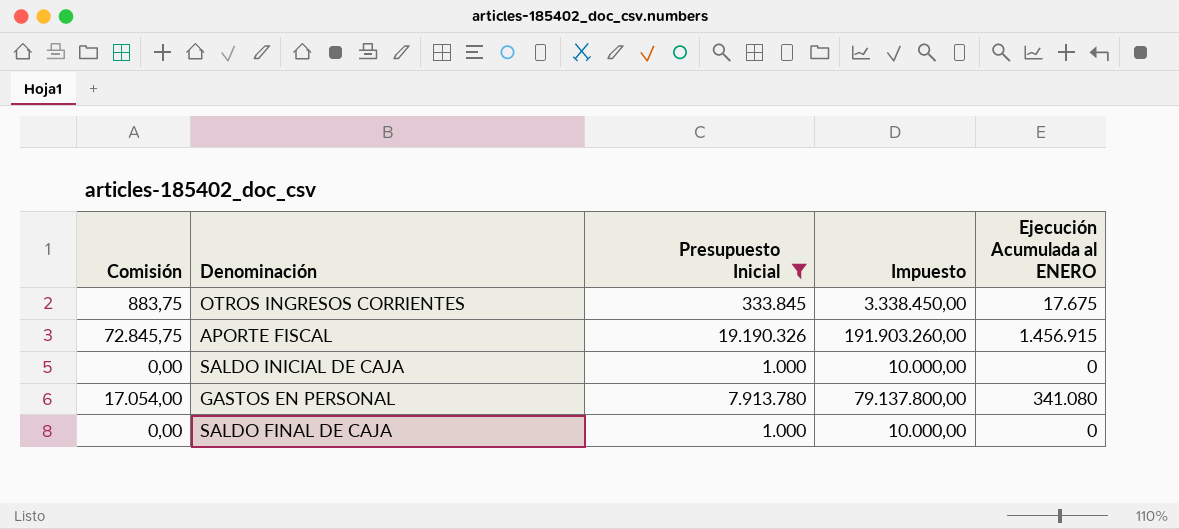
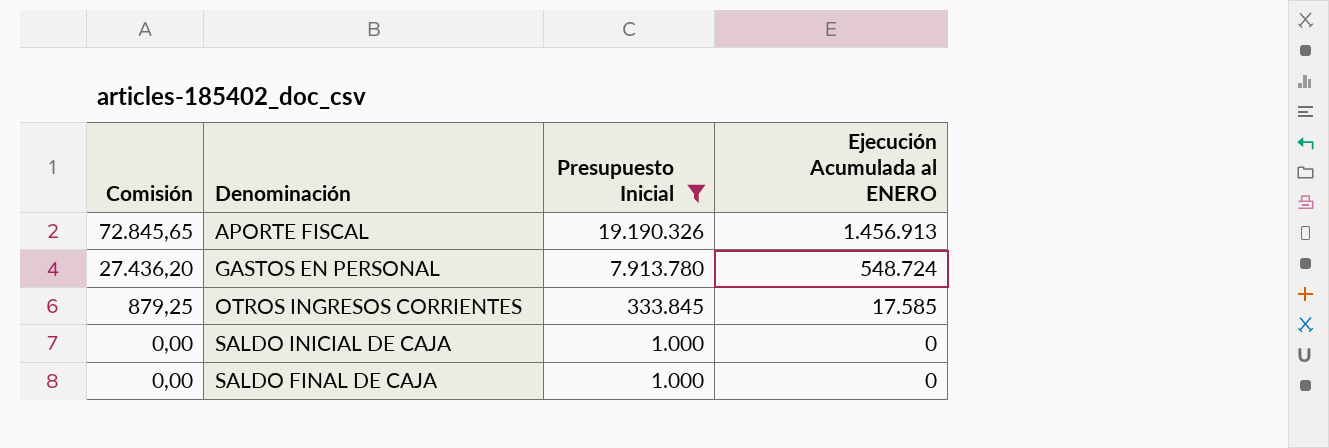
row order: none -> Comisión descending
column Impuesto | formula: [Presupuesto Inicial] * 10 -> none
APORTE FISCAL | Comisión: 72.845,75 -> 72.845,65
APORTE FISCAL | Ejecución Acumulada al ENERO: 1.456.915 -> 1.456.913
GASTOS EN PERSONAL | Comisión: 17.054,00 -> 27.436,20
GASTOS EN PERSONAL | Ejecución Acumulada al ENERO: 341.080 -> 548.724
OTROS INGRESOS CORRIENTES | Comisión: 883,75 -> 879,25
OTROS INGRESOS CORRIENTES | Ejecución Acumulada al ENERO: 17.675 -> 17.585

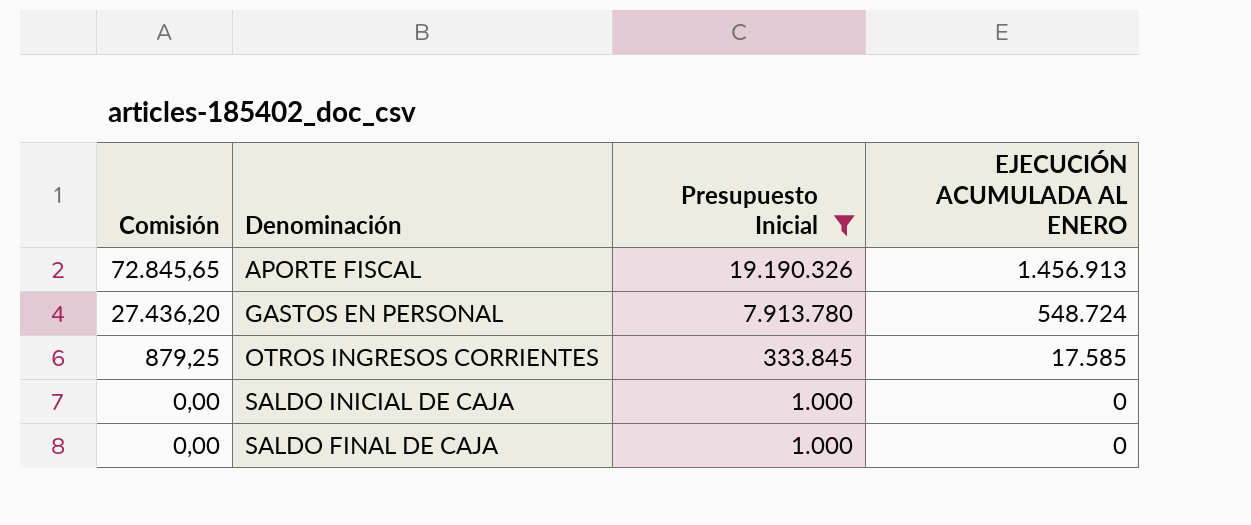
column name: Ejecución Acumulada al ENERO -> EJECUCIÓN ACUMULADA AL ENERO

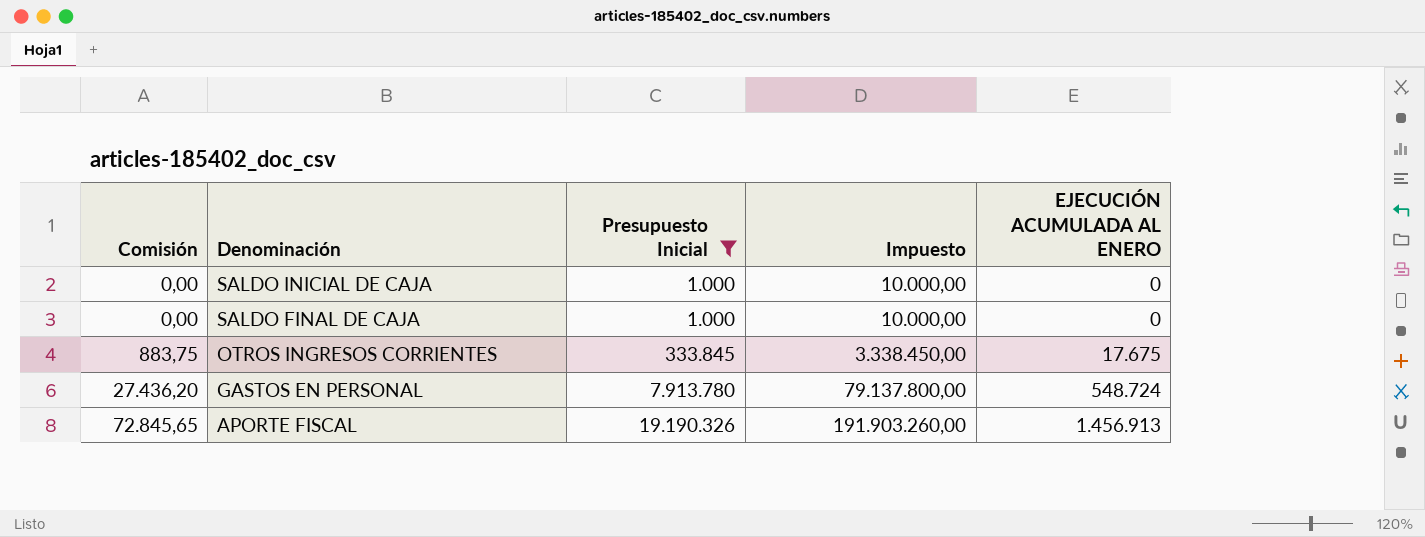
row order: Comisión descending -> Comisión ascending
column Impuesto | formula: none -> [Presupuesto Inicial] * 10
OTROS INGRESOS CORRIENTES | Comisión: 879,25 -> 883,75
OTROS INGRESOS CORRIENTES | EJECUCIÓN ACUMULADA AL ENERO: 17.585 -> 17.675

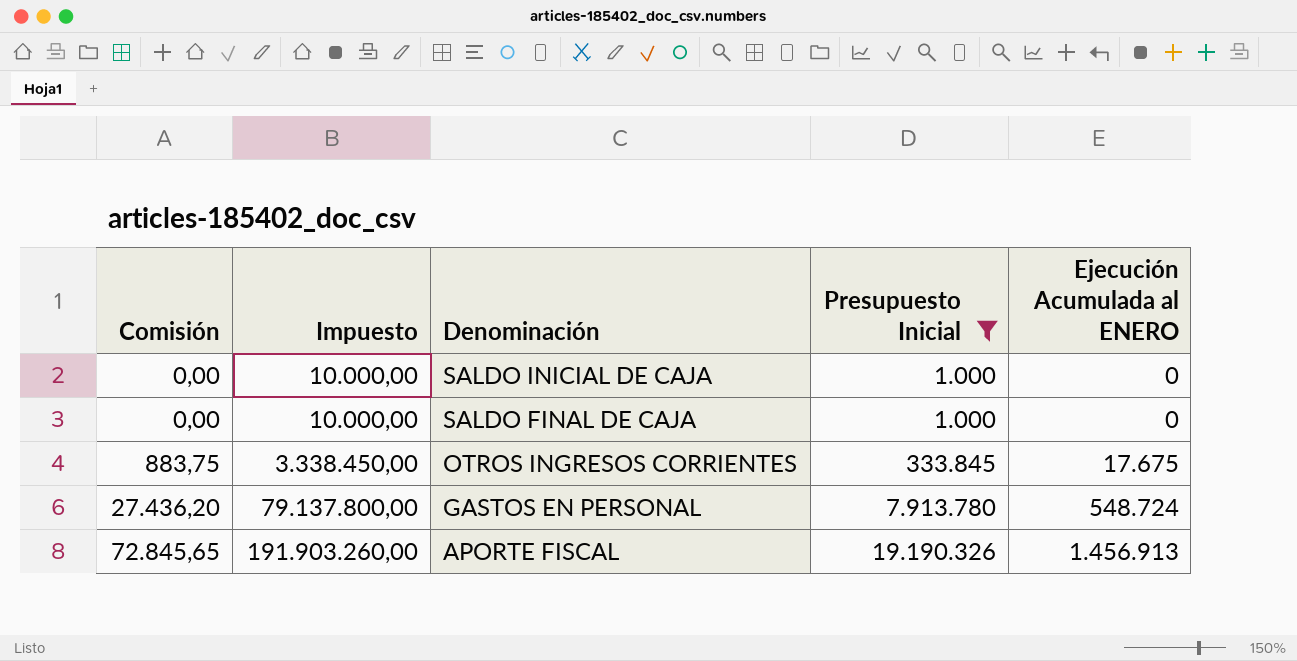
column Impuesto | position: 4 -> 2
column name: EJECUCIÓN ACUMULADA AL ENERO -> Ejecución Acumulada al ENERO

